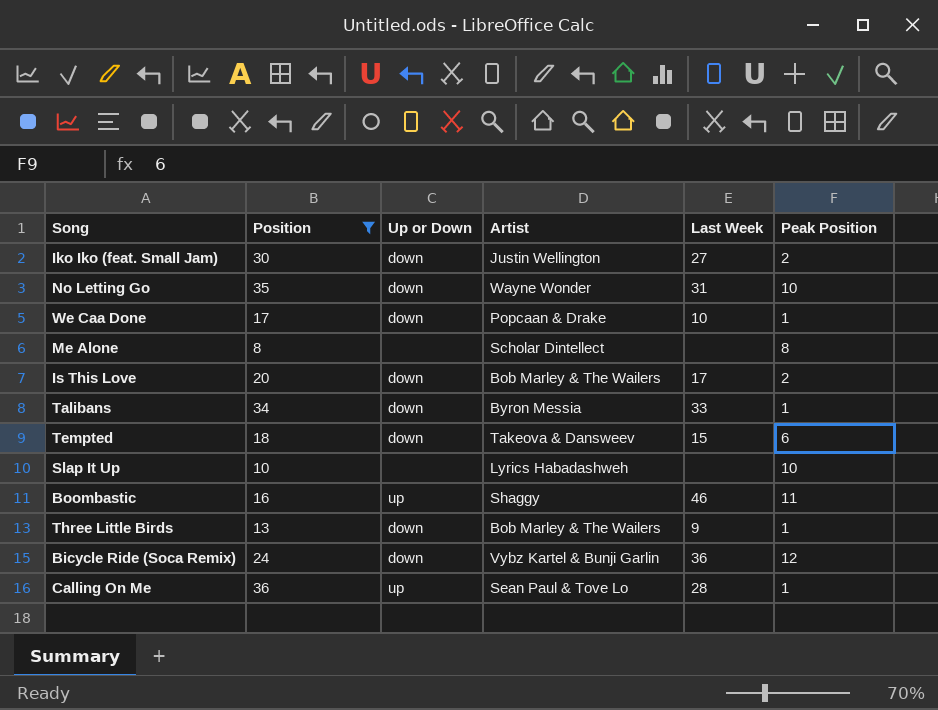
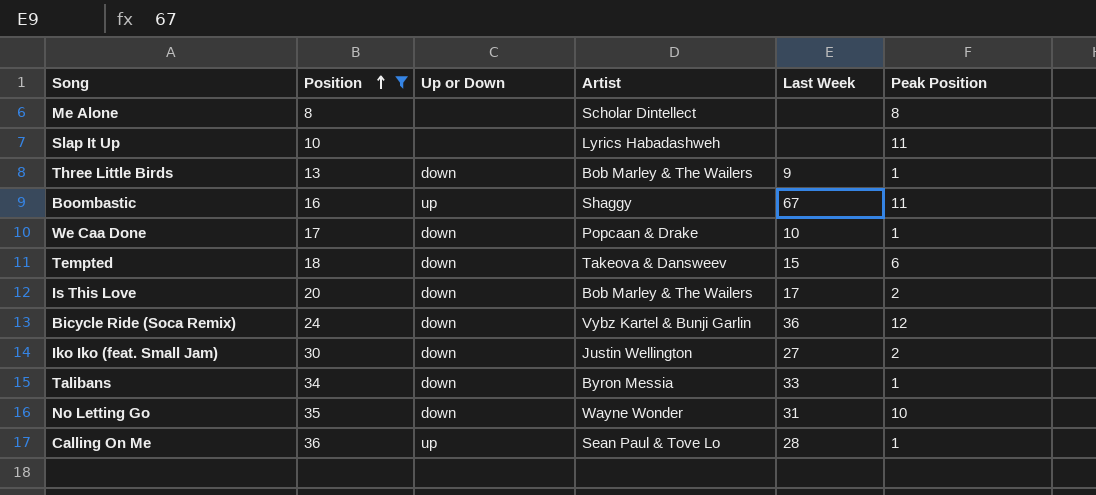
row order: none -> Position ascending
Slap It Up | Peak Position: 10 -> 11
Boombastic | Last Week: 46 -> 67

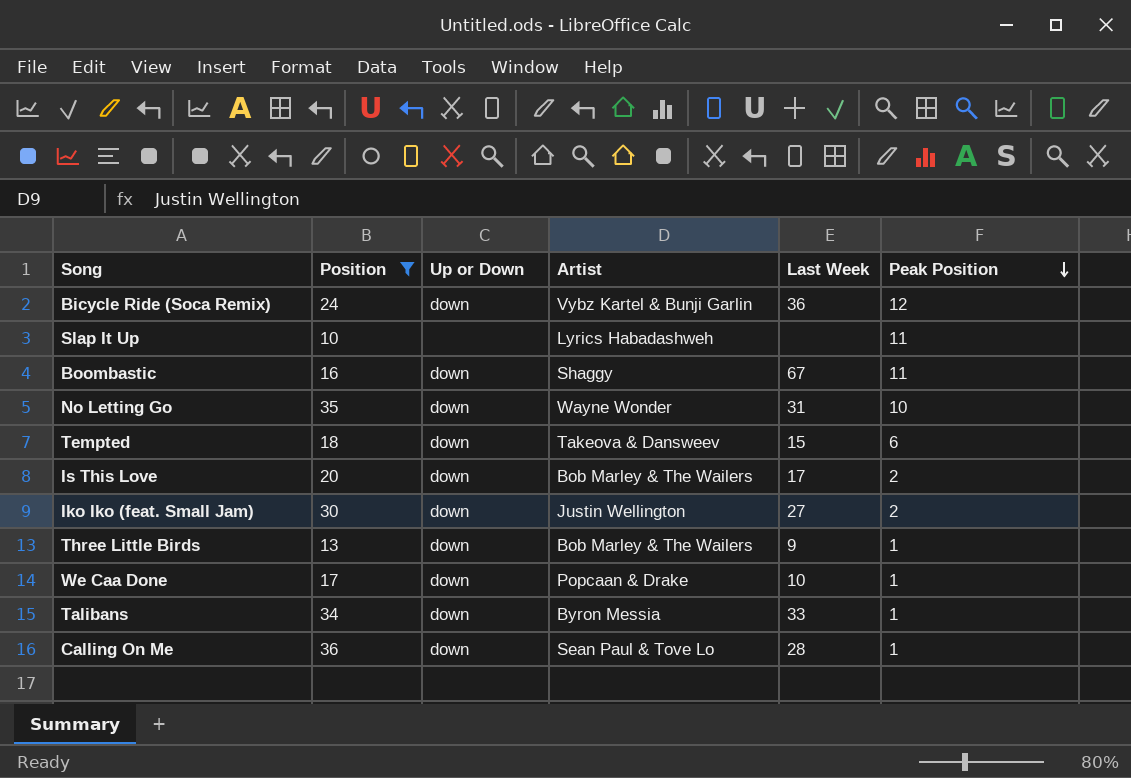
row order: Position ascending -> Peak Position descending
row Me Alone: 8 | none | Scholar Dintellect | none | 8 -> none
Boombastic | Up or Down: up -> down
Calling On Me | Up or Down: up -> down

